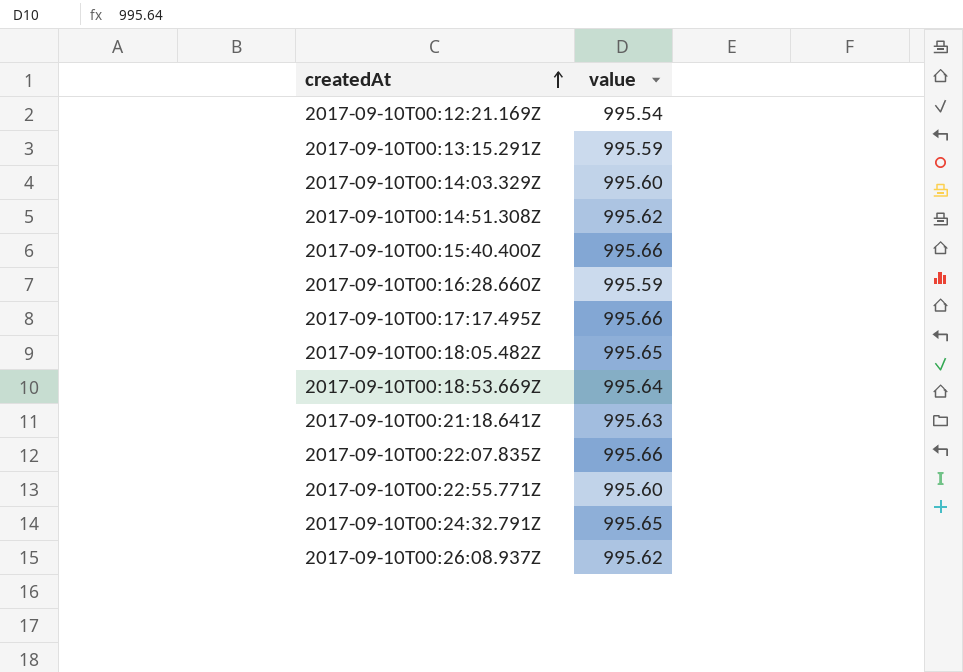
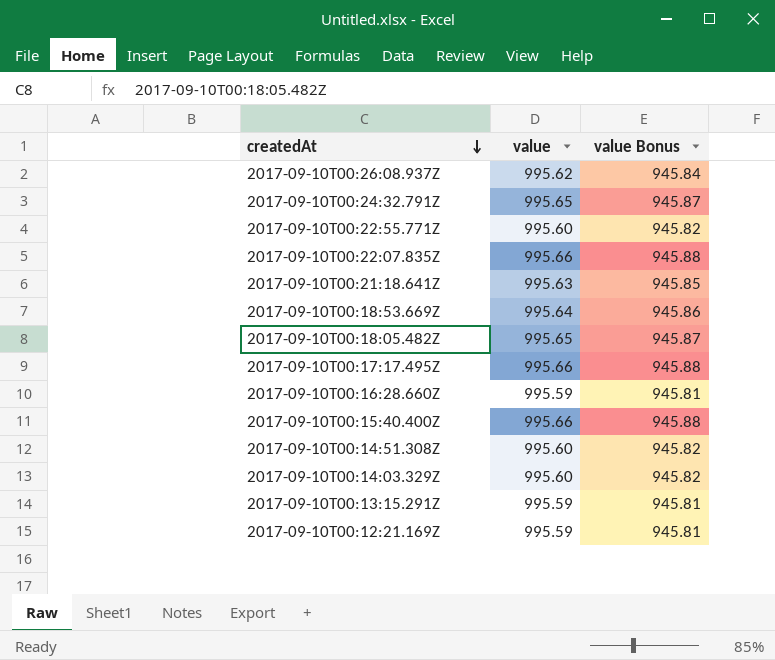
row order: createdAt ascending -> createdAt descending
column value Bonus | formula: none -> [value] * 0.95
2017-09-10T00:14:51.308Z | value: 995.62 -> 995.60
2017-09-10T00:12:21.169Z | value: 995.54 -> 995.59

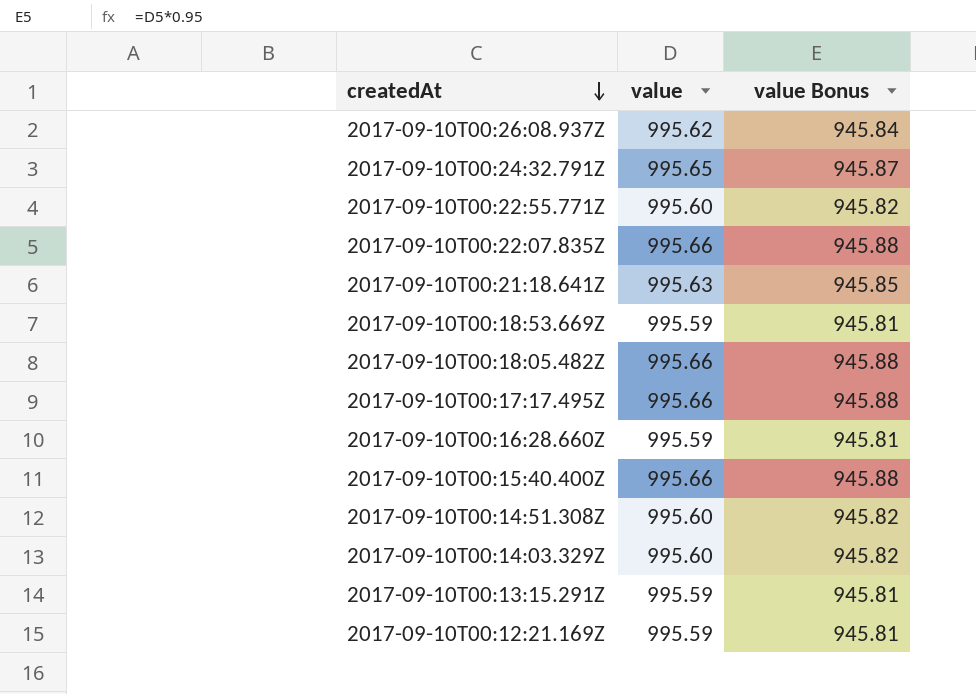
2017-09-10T00:18:53.669Z | value: 995.64 -> 995.59
2017-09-10T00:18:53.669Z | value Bonus: 945.86 -> 945.81
2017-09-10T00:18:05.482Z | value: 995.65 -> 995.66
2017-09-10T00:18:05.482Z | value Bonus: 945.87 -> 945.88

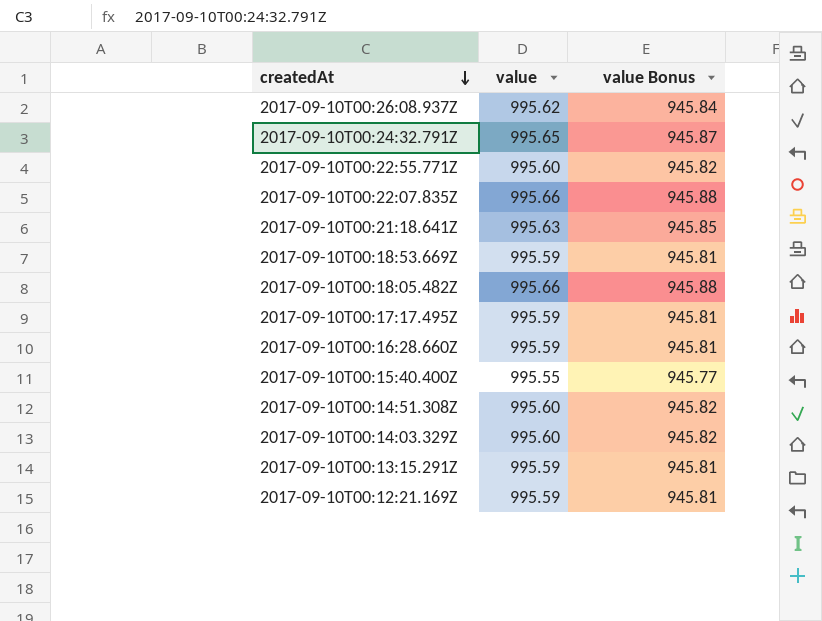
2017-09-10T00:17:17.495Z | value: 995.66 -> 995.59
2017-09-10T00:17:17.495Z | value Bonus: 945.88 -> 945.81
2017-09-10T00:15:40.400Z | value: 995.66 -> 995.55
2017-09-10T00:15:40.400Z | value Bonus: 945.88 -> 945.77

